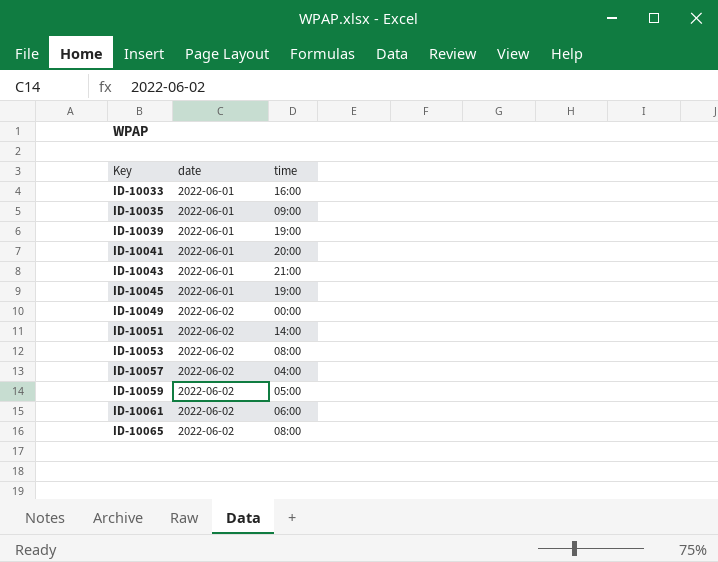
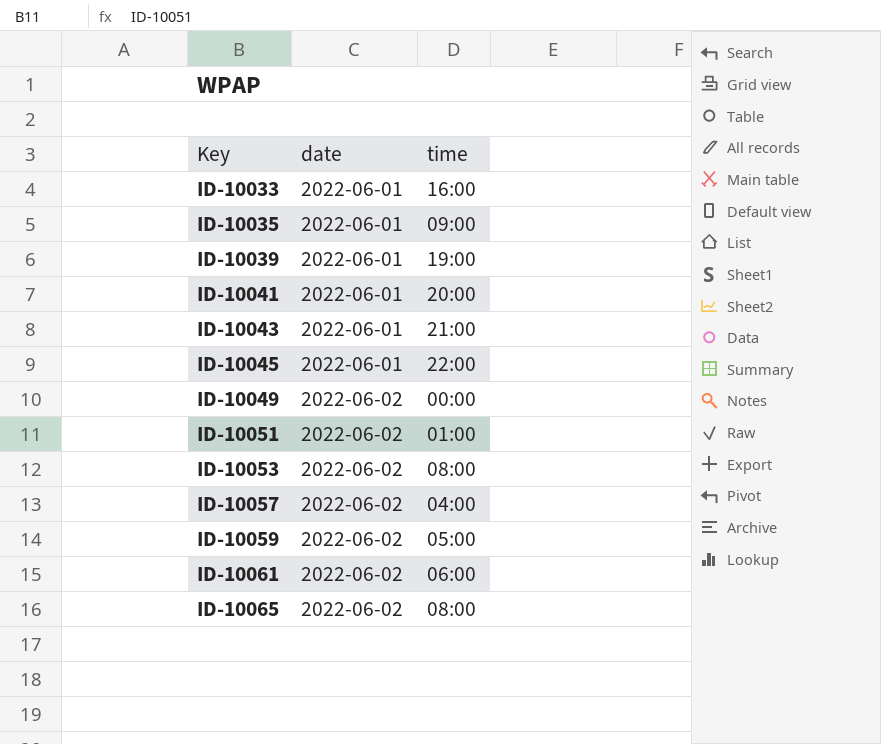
ID-10045 | time: 19:00 -> 22:00
ID-10051 | time: 14:00 -> 01:00

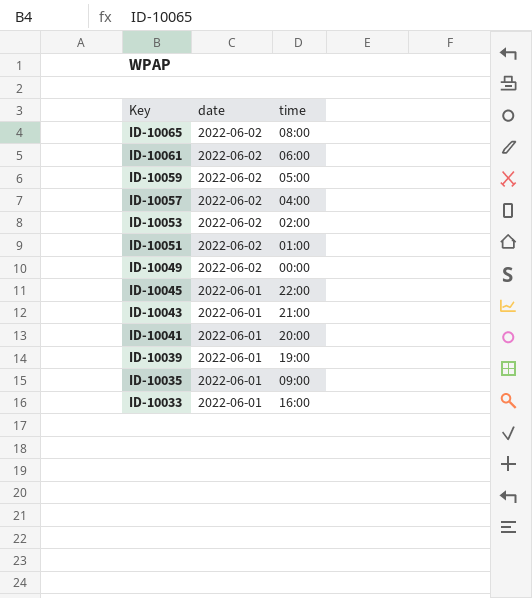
row order: Key ascending -> Key descending
ID-10053 | time: 08:00 -> 02:00

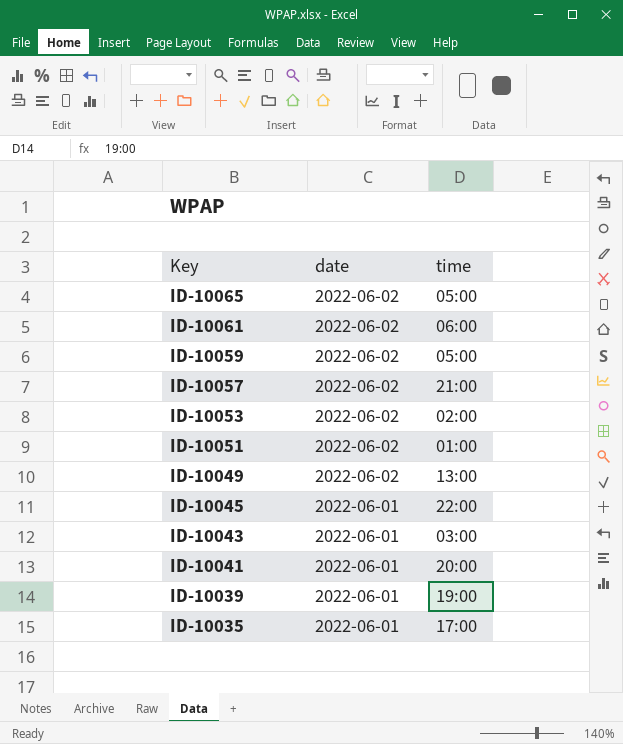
row ID-10033: 2022-06-01 | 16:00 -> none
ID-10065 | time: 08:00 -> 05:00
ID-10057 | time: 04:00 -> 21:00
ID-10049 | time: 00:00 -> 13:00
ID-10043 | time: 21:00 -> 03:00
ID-10035 | time: 09:00 -> 17:00

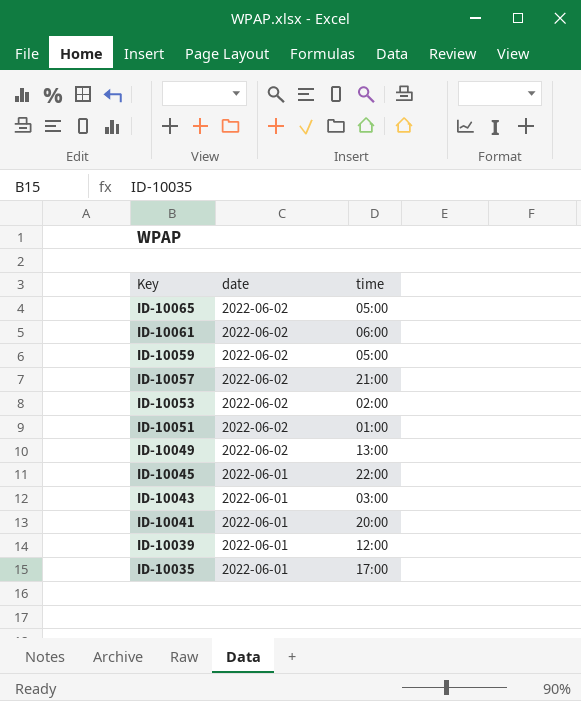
ID-10039 | time: 19:00 -> 12:00

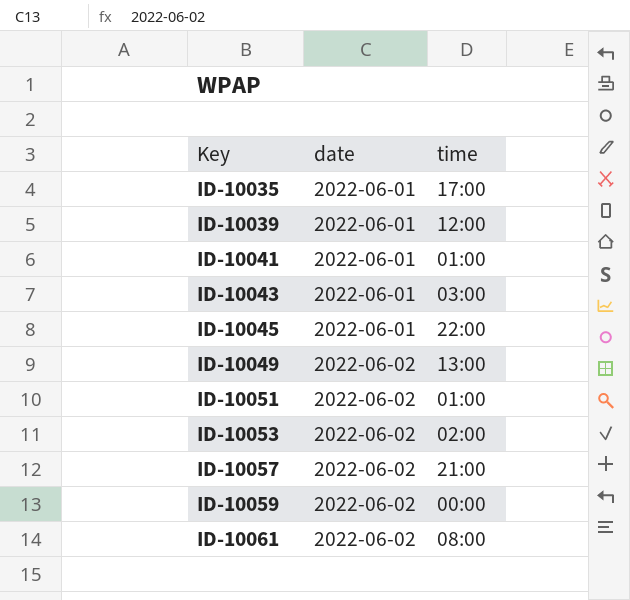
row order: Key descending -> Key ascending
row ID-10065: 2022-06-02 | 05:00 -> none
ID-10041 | time: 20:00 -> 01:00
ID-10059 | time: 05:00 -> 00:00
ID-10061 | time: 06:00 -> 08:00

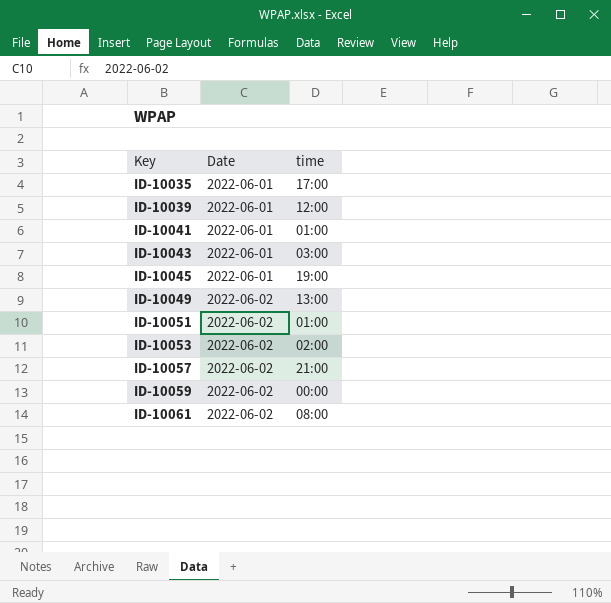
column name: date -> Date
ID-10045 | time: 22:00 -> 19:00

